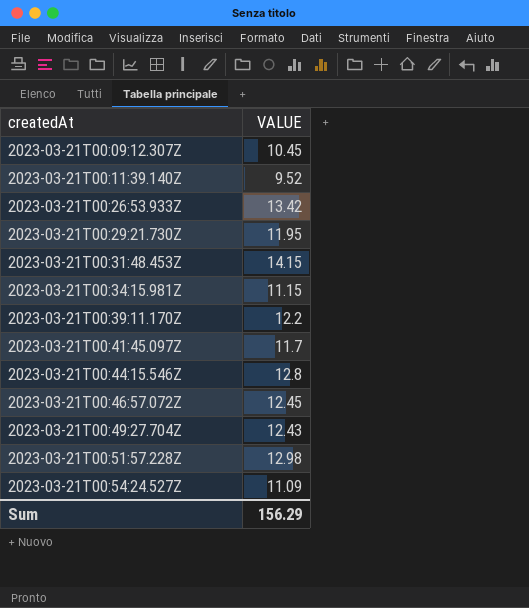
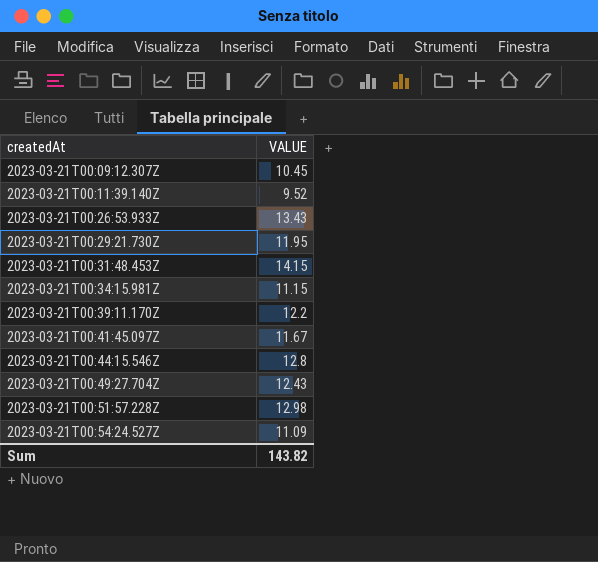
row 2023-03-21T00:46:57.072Z: 12.45 -> none
2023-03-21T00:26:53.933Z | VALUE: 13.42 -> 13.43
2023-03-21T00:41:45.097Z | VALUE: 11.7 -> 11.67
Sum | VALUE: 156.29 -> 143.82

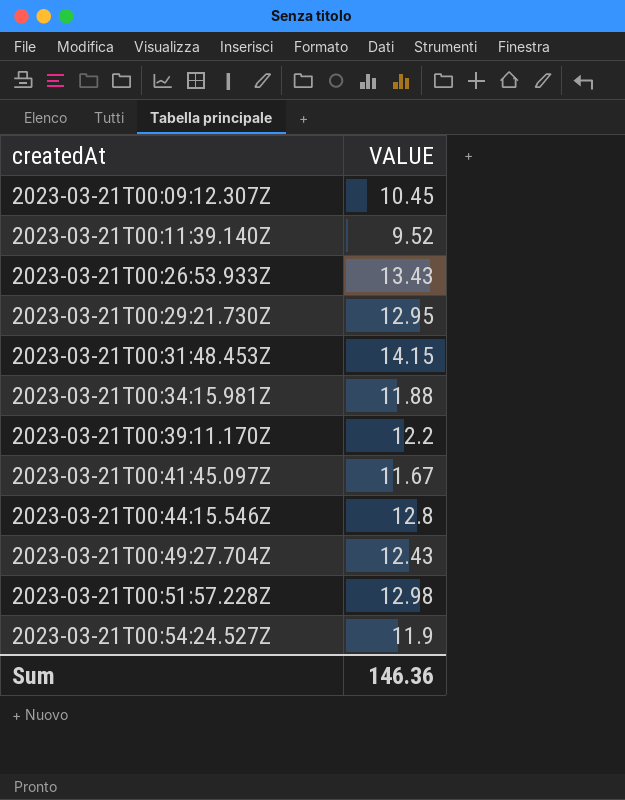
2023-03-21T00:29:21.730Z | VALUE: 11.95 -> 12.95
2023-03-21T00:34:15.981Z | VALUE: 11.15 -> 11.88
2023-03-21T00:54:24.527Z | VALUE: 11.09 -> 11.9
Sum | VALUE: 143.82 -> 146.36

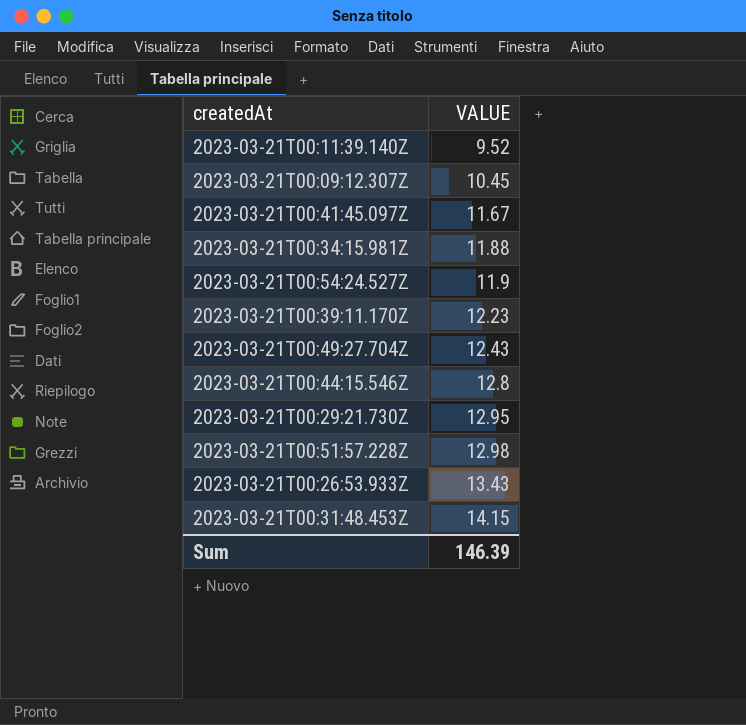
row order: createdAt ascending -> VALUE ascending
2023-03-21T00:39:11.170Z | VALUE: 12.2 -> 12.23
Sum | VALUE: 146.36 -> 146.39

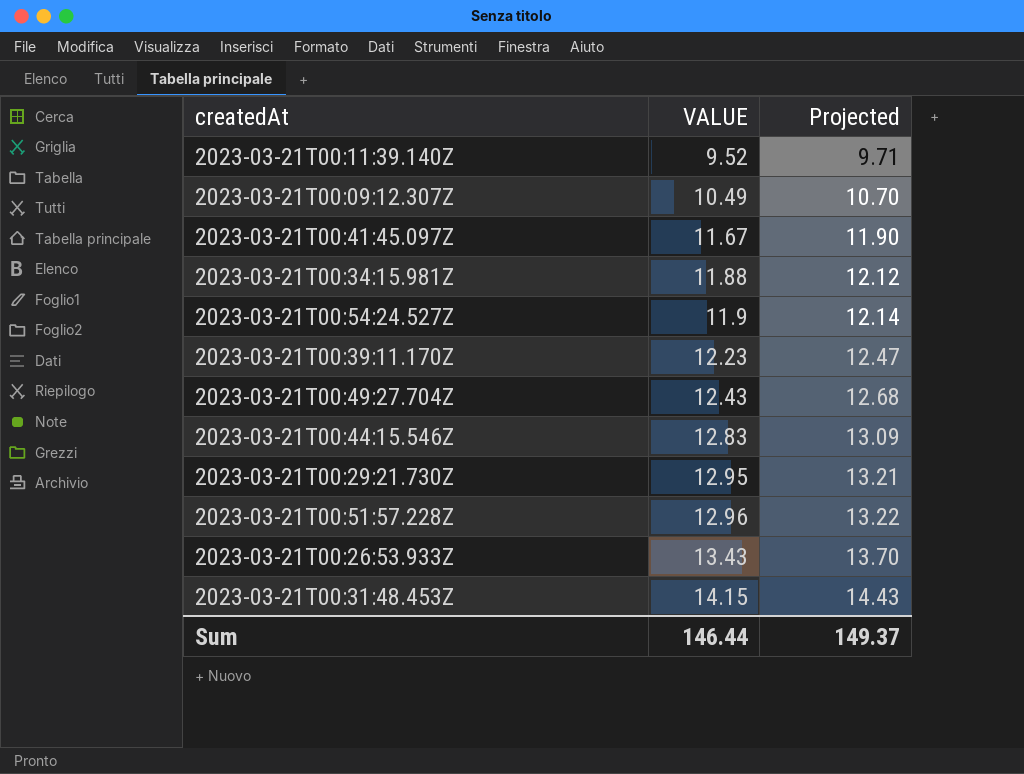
column Projected | formula: none -> [VALUE] * 1.02
2023-03-21T00:09:12.307Z | VALUE: 10.45 -> 10.49
2023-03-21T00:44:15.546Z | VALUE: 12.8 -> 12.83
2023-03-21T00:51:57.228Z | VALUE: 12.98 -> 12.96
Sum | VALUE: 146.39 -> 146.44

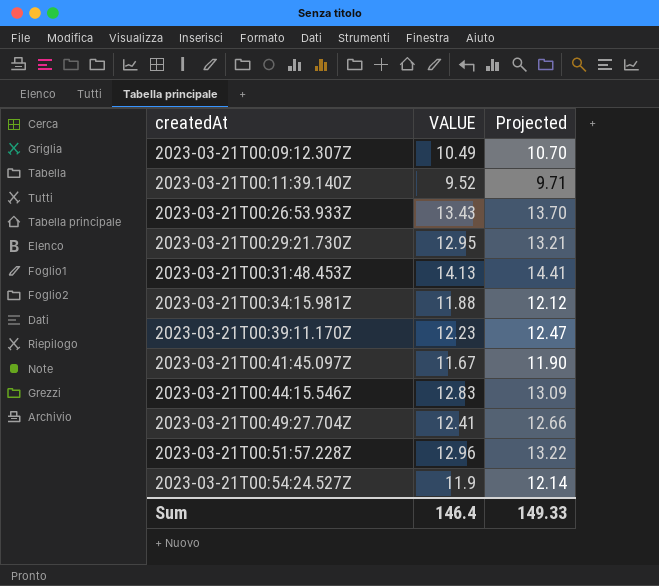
row order: VALUE ascending -> createdAt ascending
2023-03-21T00:31:48.453Z | VALUE: 14.15 -> 14.13
2023-03-21T00:31:48.453Z | Projected: 14.43 -> 14.41
2023-03-21T00:49:27.704Z | VALUE: 12.43 -> 12.41
2023-03-21T00:49:27.704Z | Projected: 12.68 -> 12.66
Sum | VALUE: 146.44 -> 146.4
Sum | Projected: 149.37 -> 149.33

